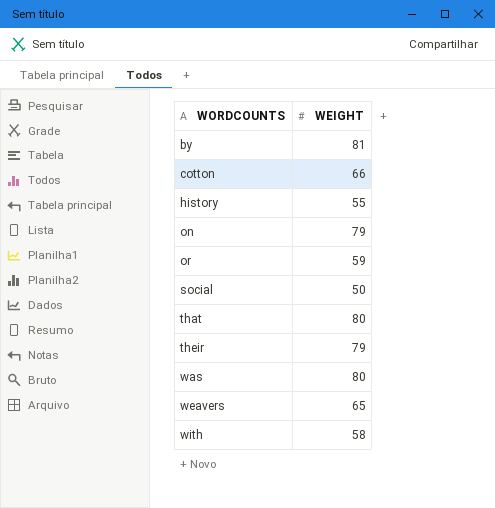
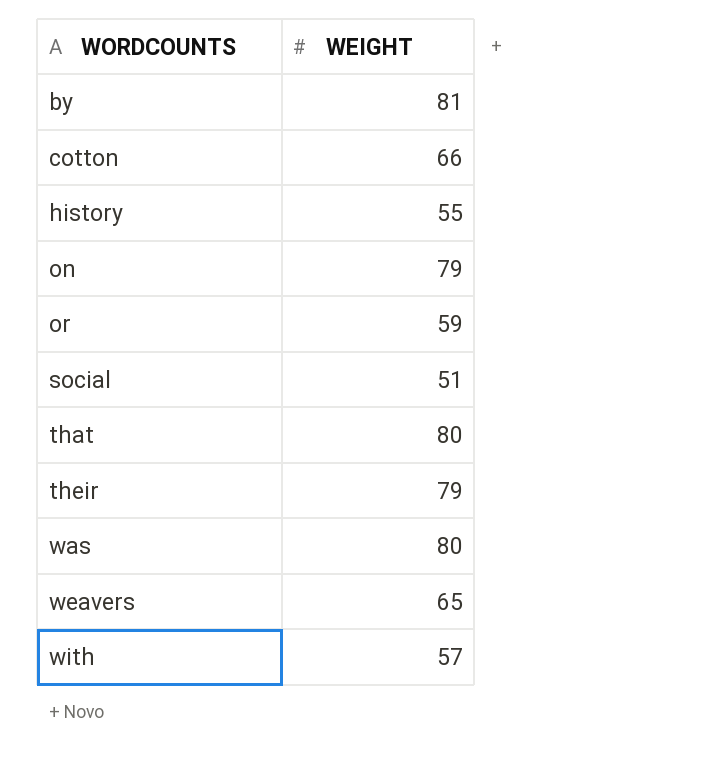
social | WEIGHT: 50 -> 51
with | WEIGHT: 58 -> 57

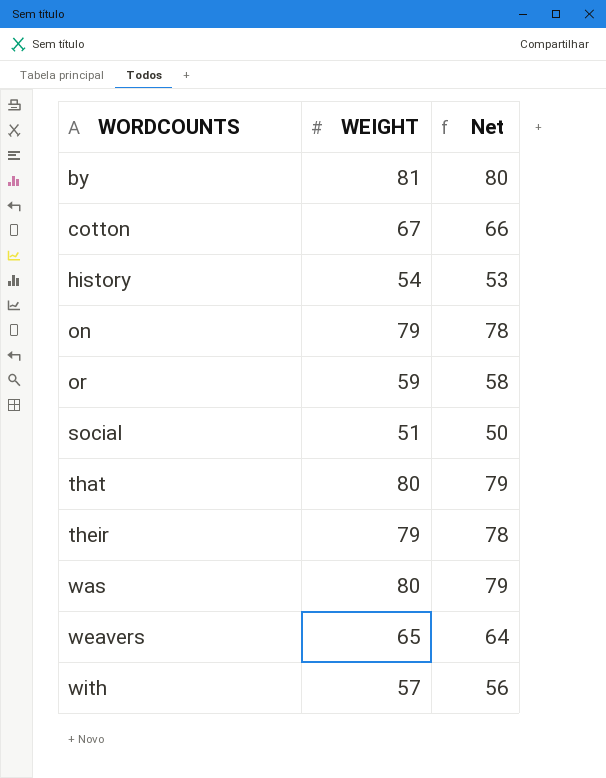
column Net | formula: none -> [WEIGHT] - 1
cotton | WEIGHT: 66 -> 67
history | WEIGHT: 55 -> 54

